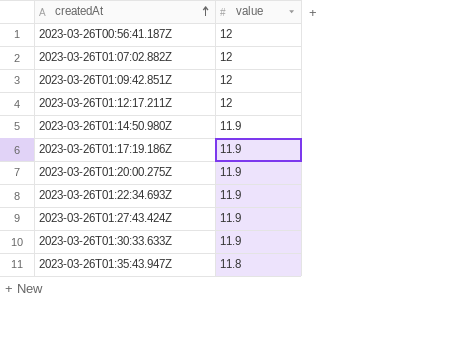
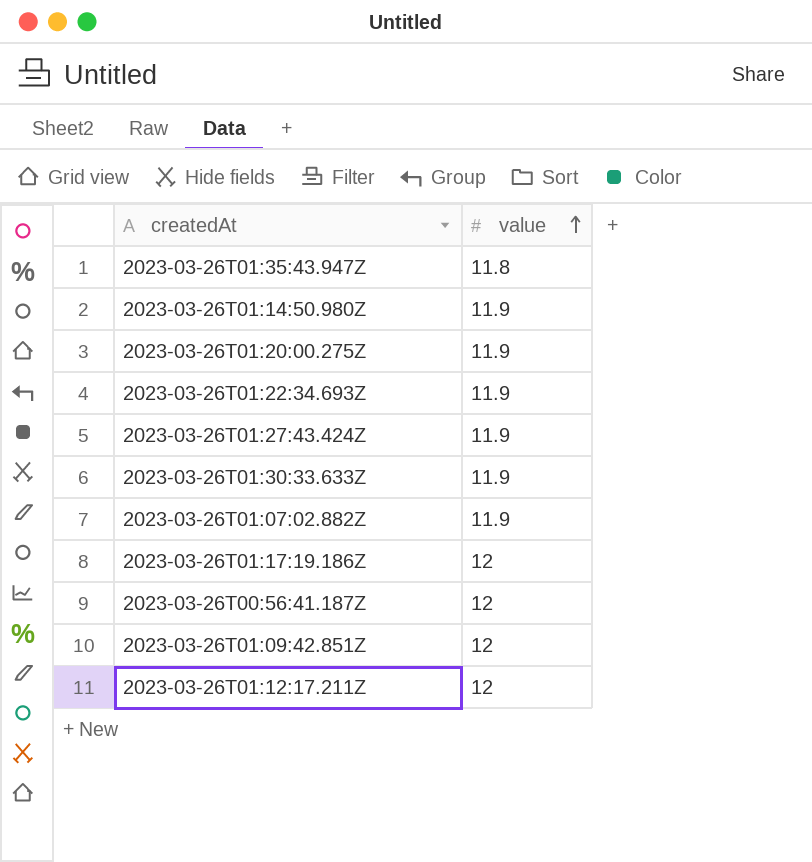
row order: createdAt ascending -> value ascending
2023-03-26T01:07:02.882Z | value: 12 -> 11.9
2023-03-26T01:17:19.186Z | value: 11.9 -> 12

